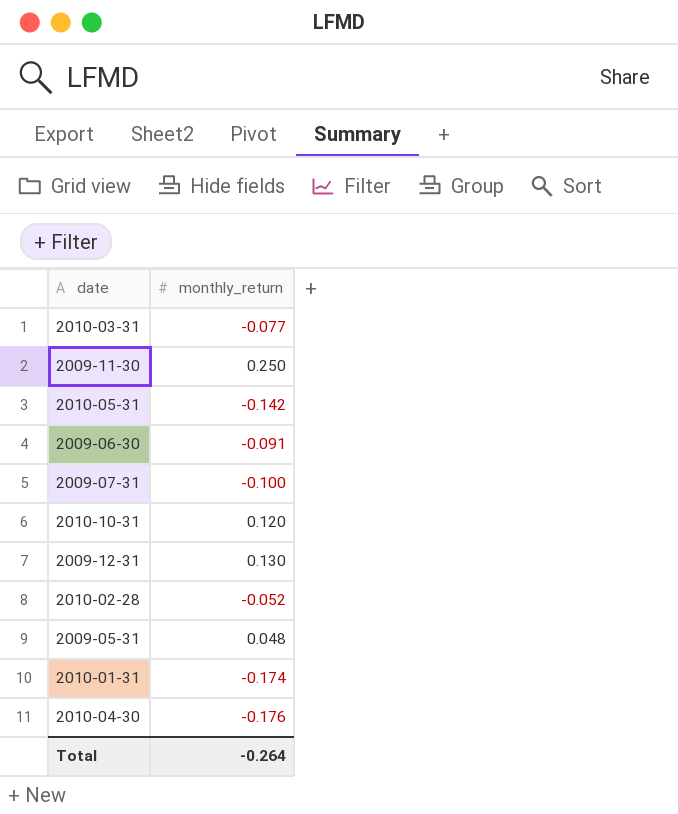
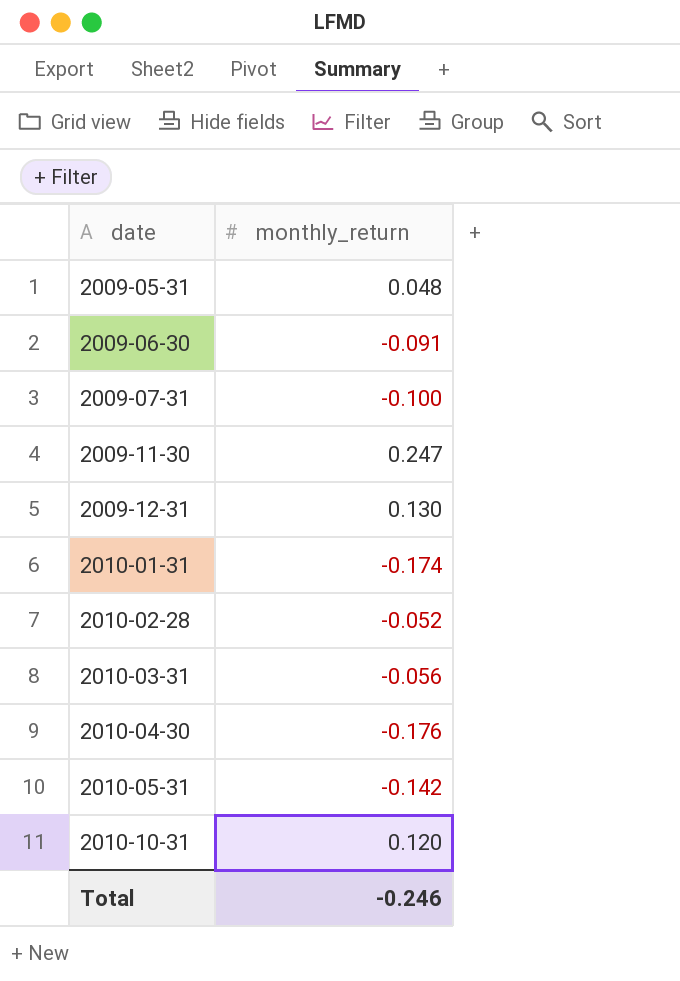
row order: none -> date ascending
2009-11-30 | monthly_return: 0.250 -> 0.247
2010-03-31 | monthly_return: -0.077 -> -0.056
Total | monthly_return: -0.264 -> -0.246

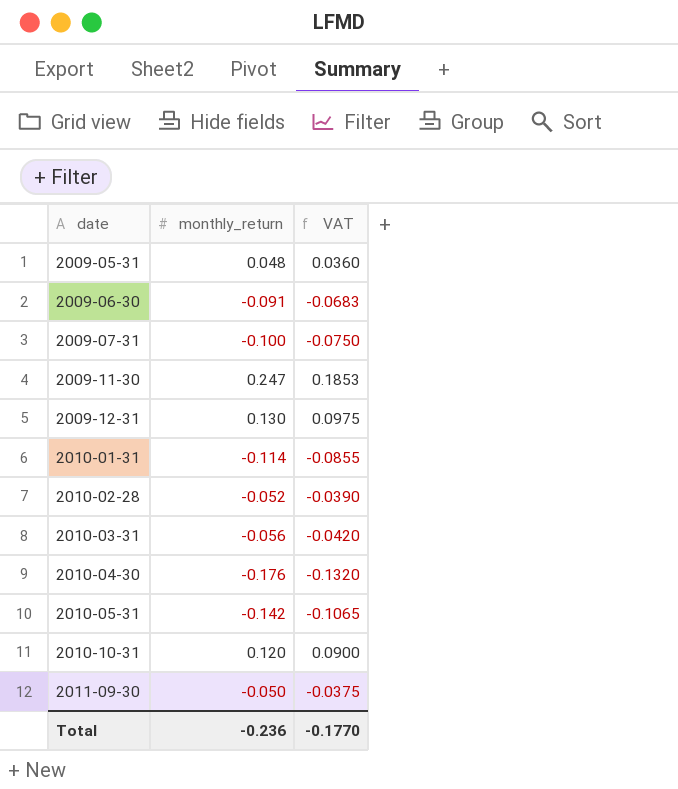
column VAT | formula: none -> [monthly_return] * 0.75
2010-01-31 | monthly_return: -0.174 -> -0.114
row 2011-09-30: none -> -0.050 | -0.0375
Total | monthly_return: -0.246 -> -0.236

